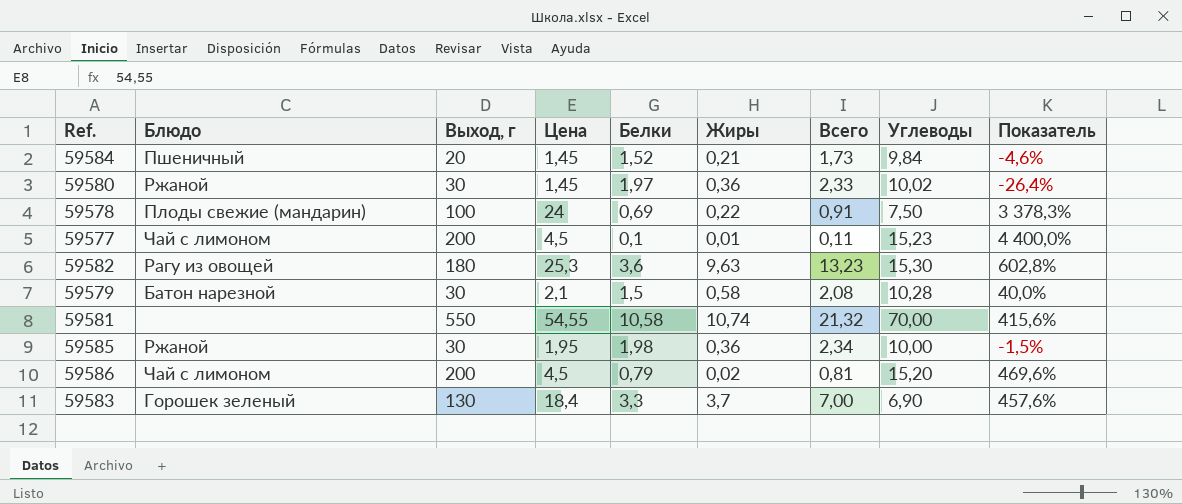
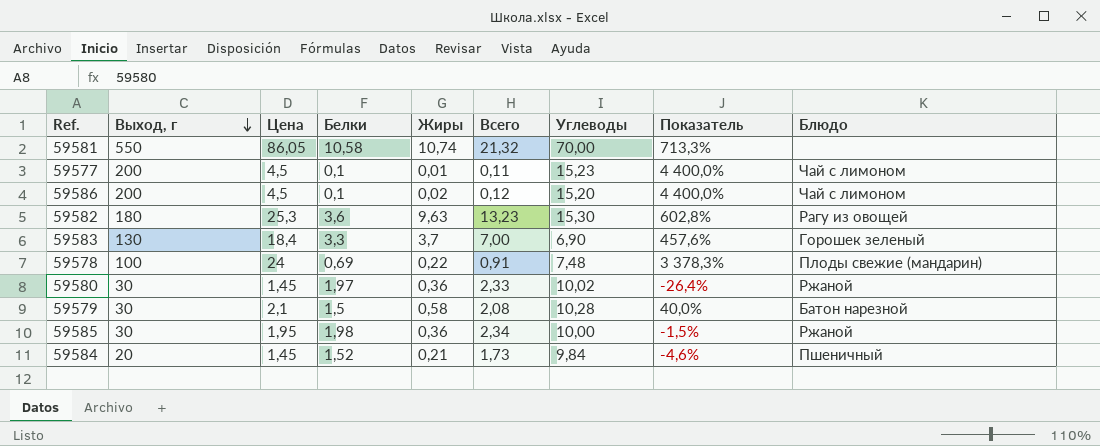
row order: none -> Выход, г descending
column Блюдо | position: 2 -> 9
59581 | Цена: 54,55 -> 86,05
59581 | Показатель: 415,6% -> 713,3%
59586 | Белки: 0,79 -> 0,1
59586 | Всего: 0,81 -> 0,12
59586 | Показатель: 469,6% -> 4 400,0%
59578 | Углеводы: 7,50 -> 7,48

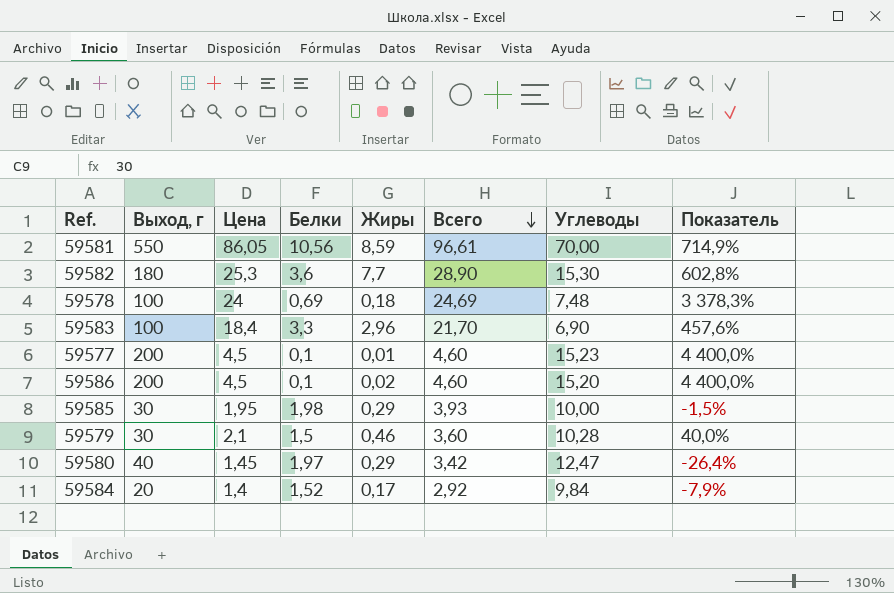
row order: Выход, г descending -> Всего descending
column Блюдо | position: 9 -> none
column Всего | formula: [Белки] + [Жиры] -> [Цена] + [Белки]
59581 | Белки: 10,58 -> 10,56
59581 | Жиры: 10,74 -> 8,59
59581 | Показатель: 713,3% -> 714,9%
59582 | Жиры: 9,63 -> 7,7
59578 | Жиры: 0,22 -> 0,18
59583 | Выход, г: 130 -> 100
59583 | Жиры: 3,7 -> 2,96
59585 | Жиры: 0,36 -> 0,29
59579 | Жиры: 0,58 -> 0,46
59580 | Выход, г: 30 -> 40
59580 | Жиры: 0,36 -> 0,29
59580 | Углеводы: 10,02 -> 12,47
59584 | Цена: 1,45 -> 1,4
59584 | Жиры: 0,21 -> 0,17
59584 | Показатель: -4,6% -> -7,9%

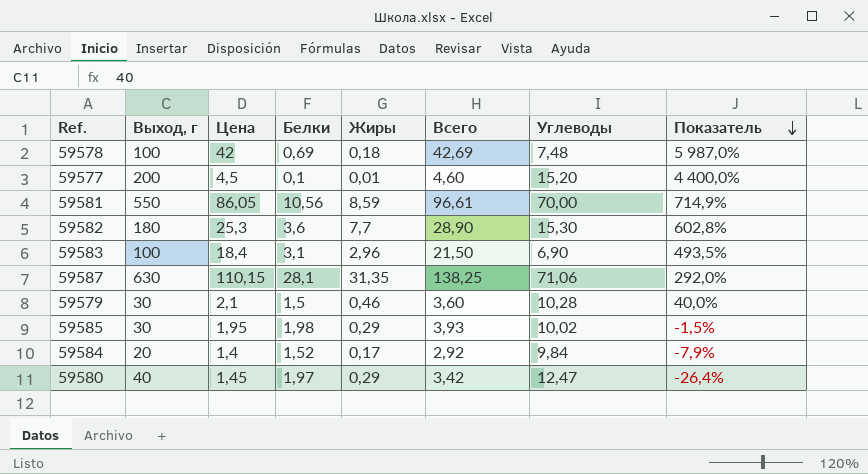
row order: Всего descending -> Показатель descending
row 59586: 200 | 4,5 | 0,1 | 0,02 | 4,60 | 15,20 | 4 400,0% -> none
59578 | Цена: 24 -> 42
59578 | Всего: 24,69 -> 42,69
59578 | Показатель: 3 378,3% -> 5 987,0%
59577 | Углеводы: 15,23 -> 15,20
59583 | Белки: 3,3 -> 3,1
59583 | Всего: 21,70 -> 21,50
59583 | Показатель: 457,6% -> 493,5%
row 59587: none -> 630 | 110,15 | 28,1 | 31,35 | 138,25 | 71,06 | 292,0%
59585 | Углеводы: 10,00 -> 10,02

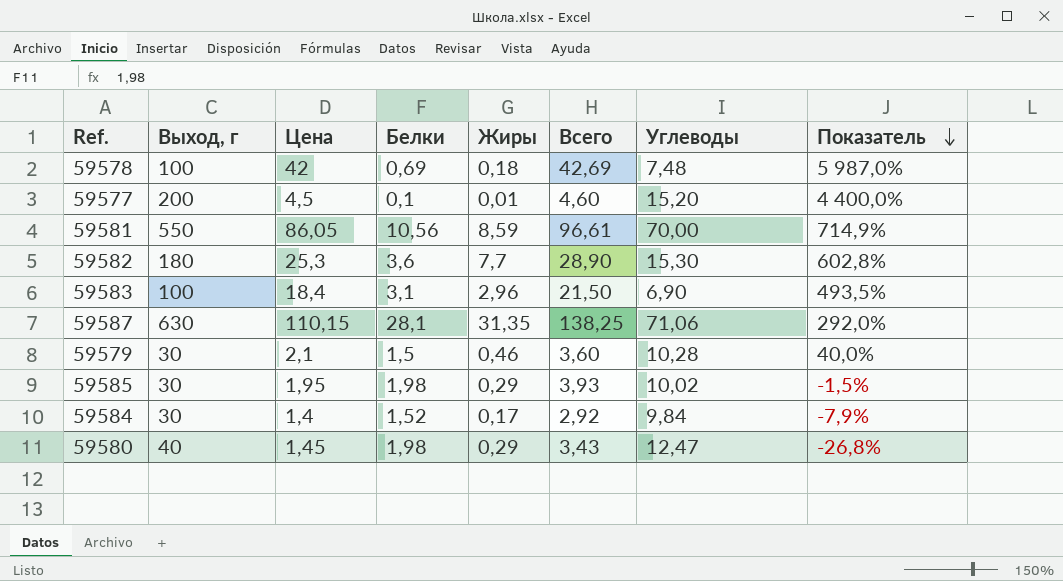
59584 | Выход, г: 20 -> 30
59580 | Белки: 1,97 -> 1,98
59580 | Всего: 3,42 -> 3,43
59580 | Показатель: -26,4% -> -26,8%

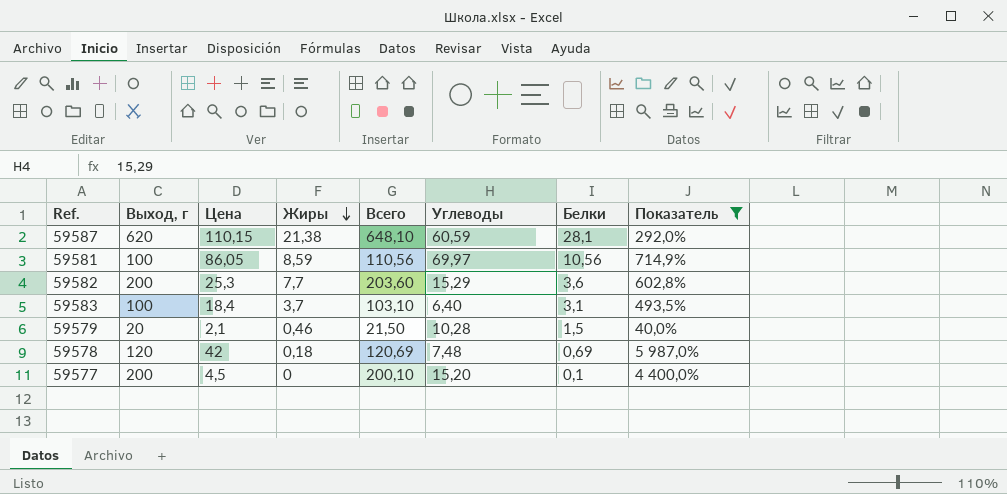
filter: none -> Показатель >= 40,0%
row order: Показатель descending -> Жиры descending
column Всего | formula: [Цена] + [Белки] -> [Выход, г] + [Белки]
column Белки | position: 4 -> 7
59587 | Выход, г: 630 -> 620
59587 | Жиры: 31,35 -> 21,38
59587 | Углеводы: 71,06 -> 60,59
59581 | Выход, г: 550 -> 100
59581 | Углеводы: 70,00 -> 69,97
59582 | Выход, г: 180 -> 200
59582 | Углеводы: 15,30 -> 15,29
59583 | Жиры: 2,96 -> 3,7
59583 | Углеводы: 6,90 -> 6,40
59579 | Выход, г: 30 -> 20
59578 | Выход, г: 100 -> 120
59577 | Жиры: 0,01 -> 0

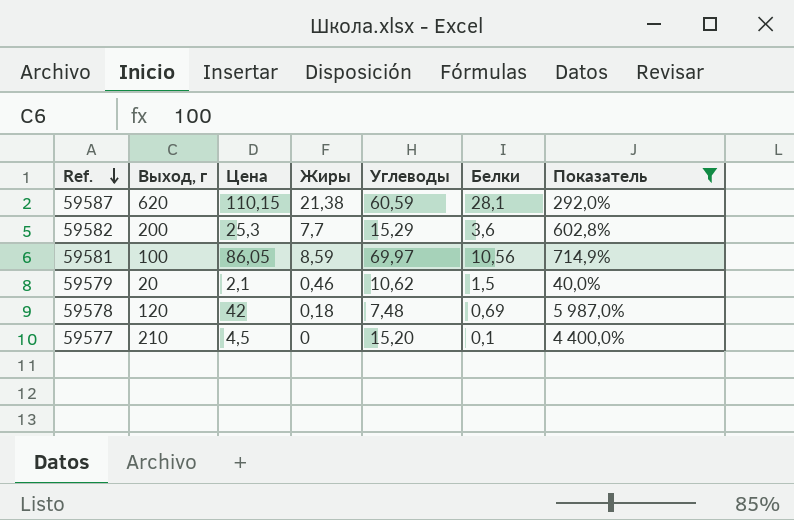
row order: Жиры descending -> Ref. descending
column Всего | formula: [Выход, г] + [Белки] -> none
row 59583: 100 | 18,4 | 3,7 | 103,10 | 6,40 | 3,1 | 493,5% -> none
59579 | Углеводы: 10,28 -> 10,62
59577 | Выход, г: 200 -> 210

